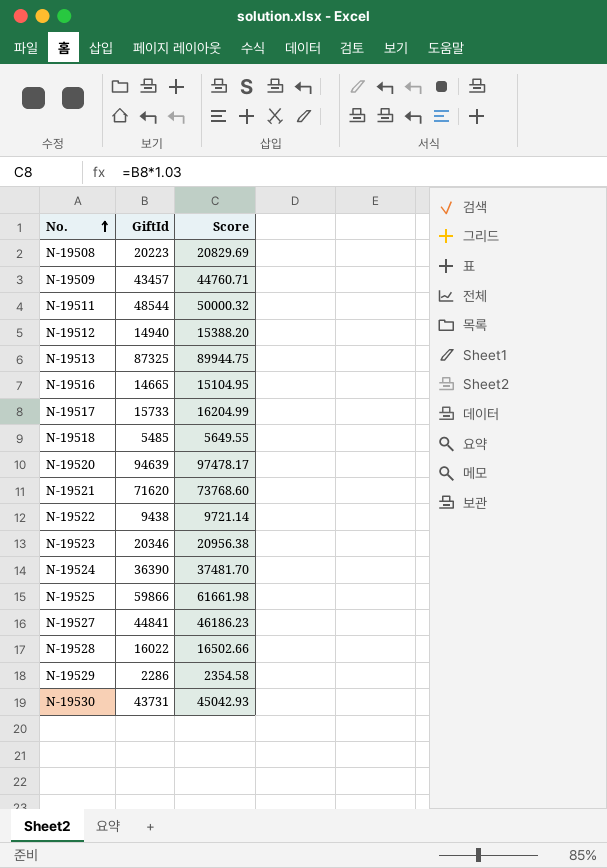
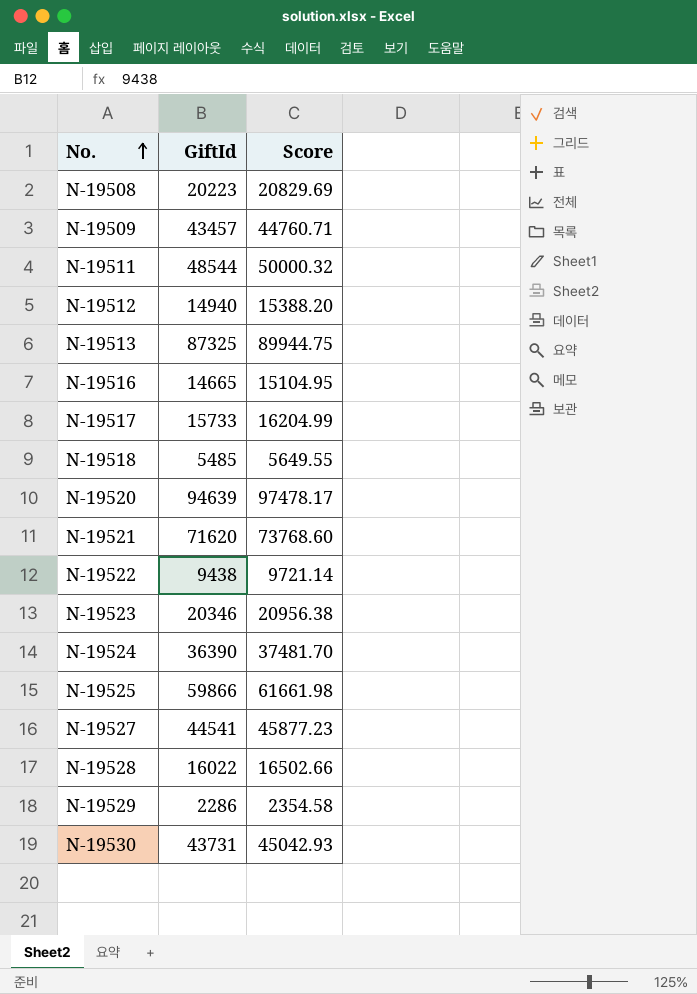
N-19527 | GiftId: 44841 -> 44541
N-19527 | Score: 46186.23 -> 45877.23

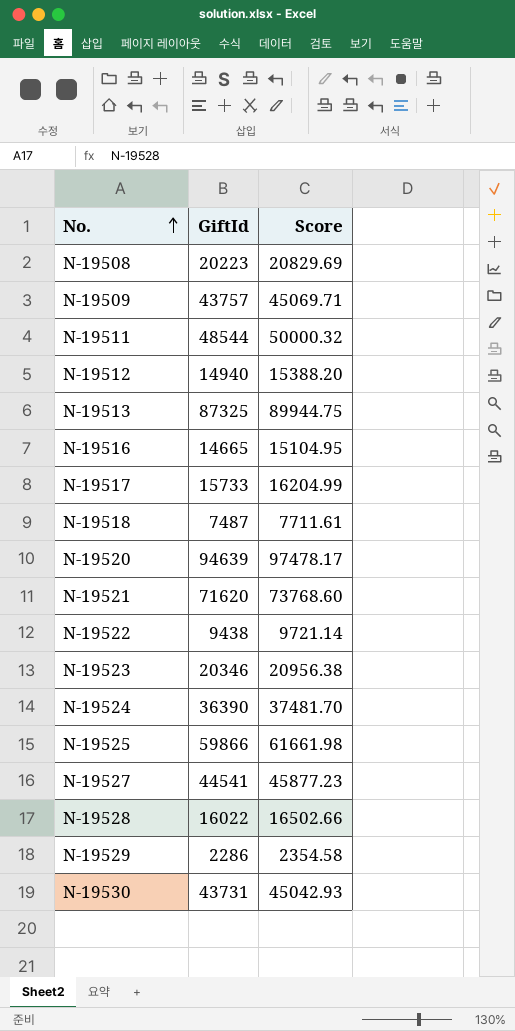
N-19509 | GiftId: 43457 -> 43757
N-19509 | Score: 44760.71 -> 45069.71
N-19518 | GiftId: 5485 -> 7487
N-19518 | Score: 5649.55 -> 7711.61

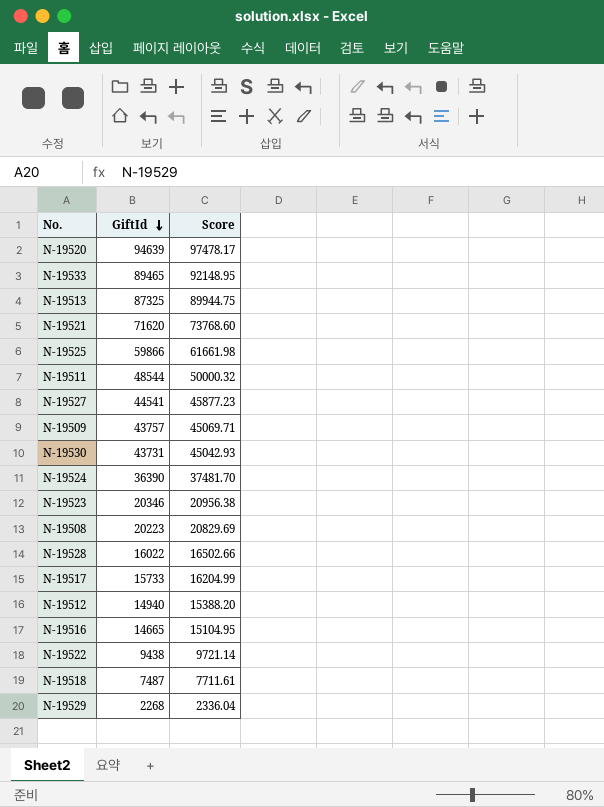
row order: No. ascending -> GiftId descending
row N-19533: none -> 89465 | 92148.95
N-19529 | GiftId: 2286 -> 2268
N-19529 | Score: 2354.58 -> 2336.04

